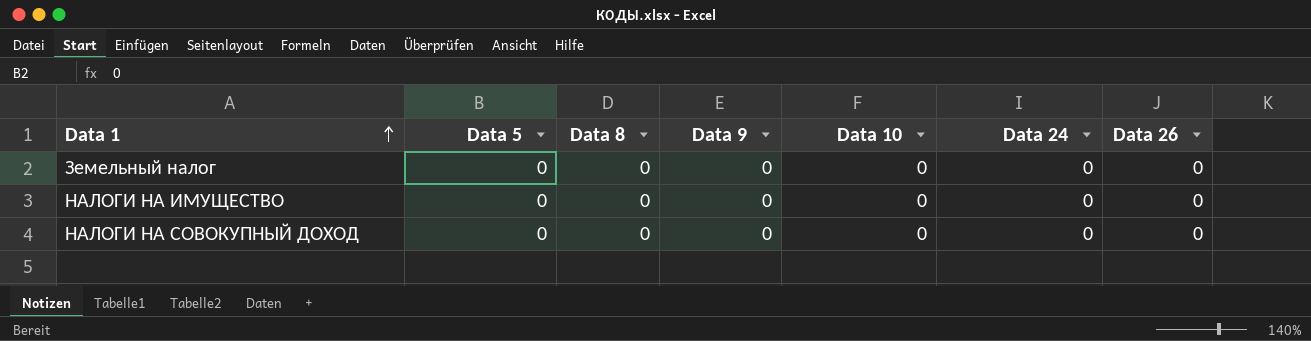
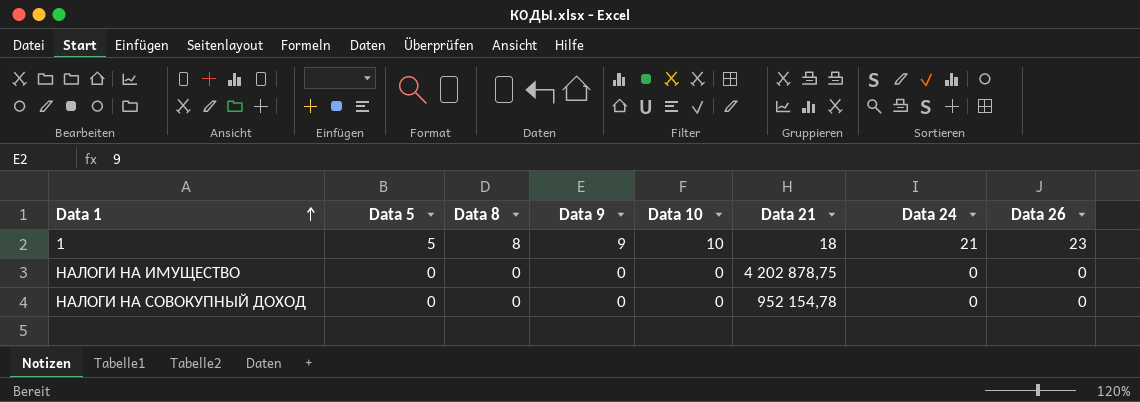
column Data 21 | position: none -> 6
row Земельный налог: 0 | 0 | 0 | 0 | 0 | 0 -> none
row 1: none -> 5 | 8 | 9 | 10 | 18 | 21 | 23

